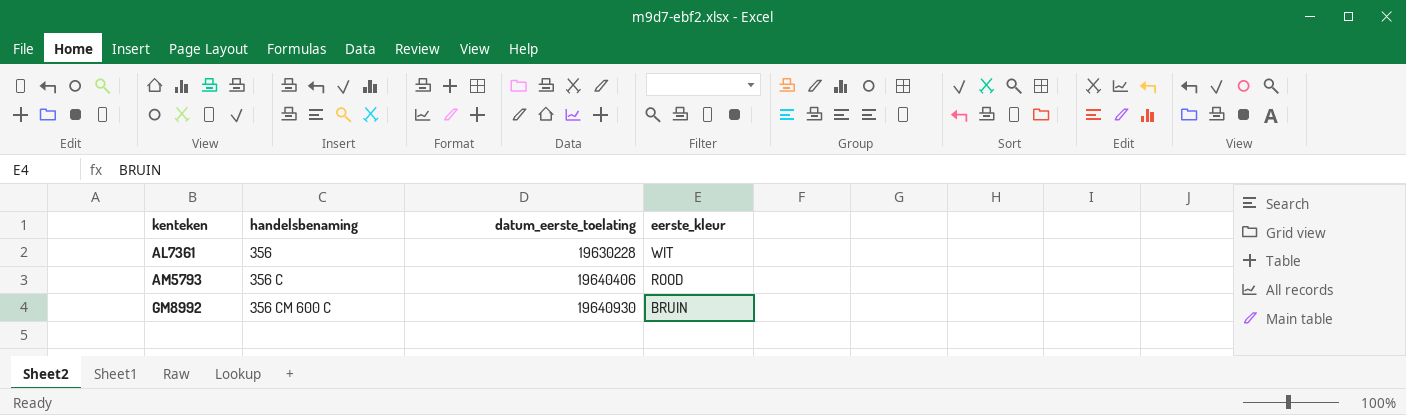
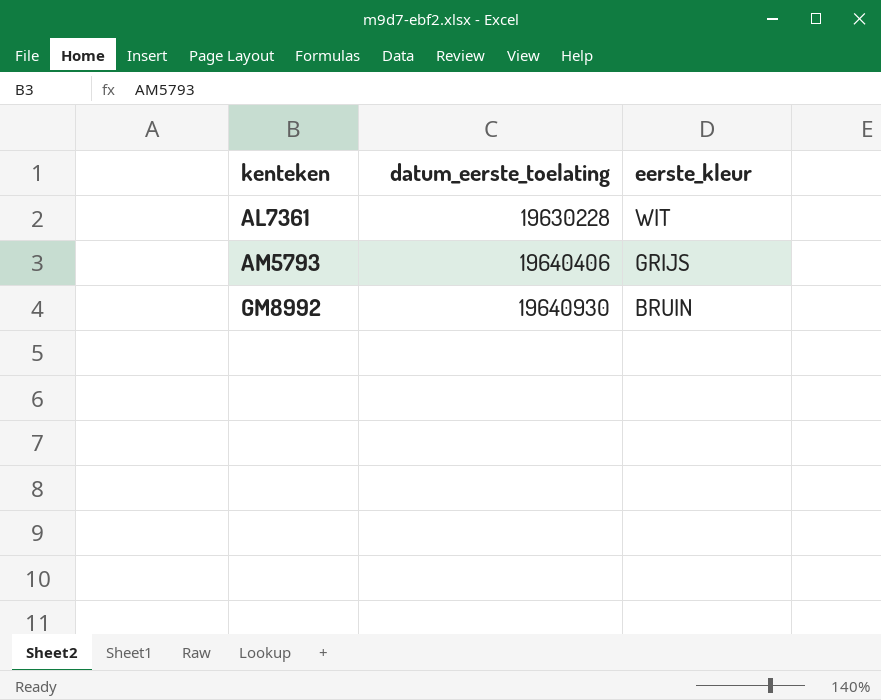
column handelsbenaming | position: 2 -> none
AM5793 | eerste_kleur: ROOD -> GRIJS

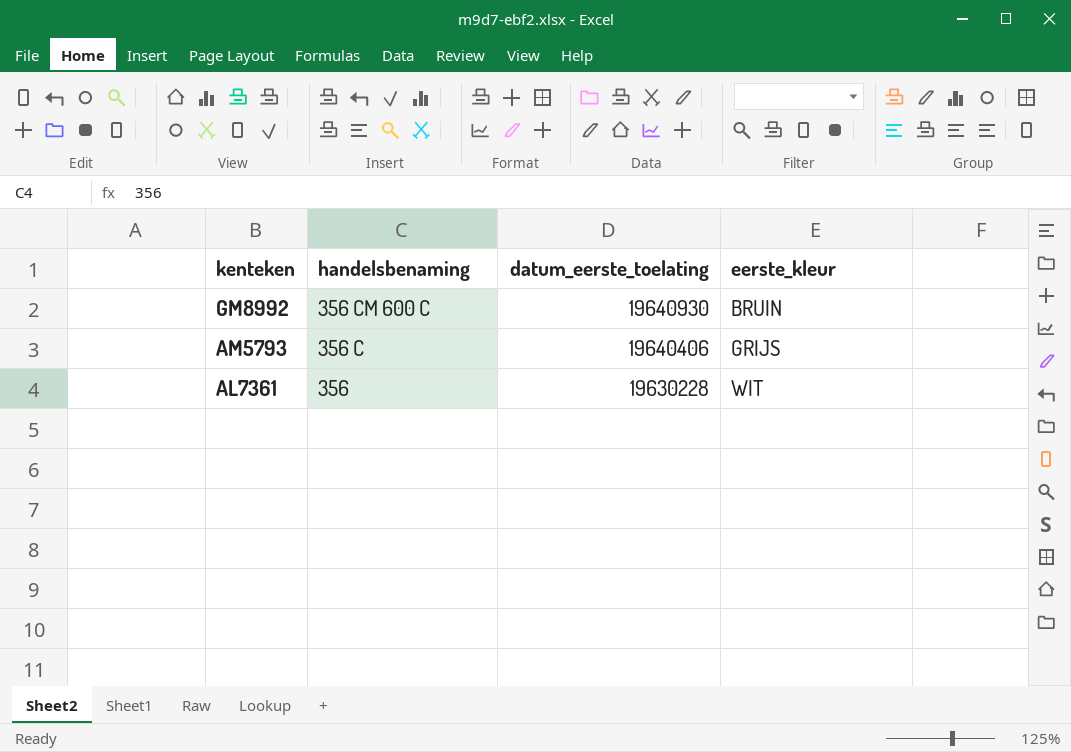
row order: kenteken ascending -> kenteken descending
column handelsbenaming | position: none -> 2

